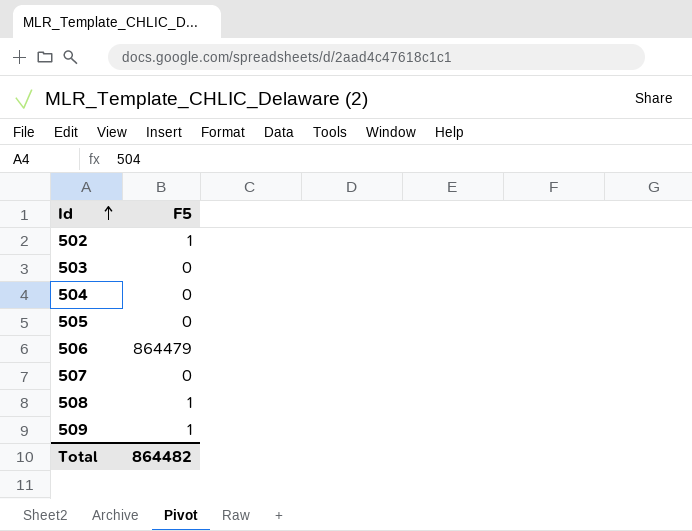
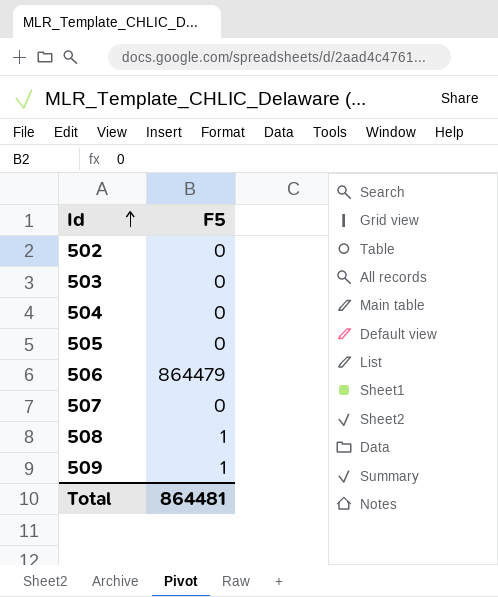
502 | F5: 1 -> 0
Total | F5: 864482 -> 864481

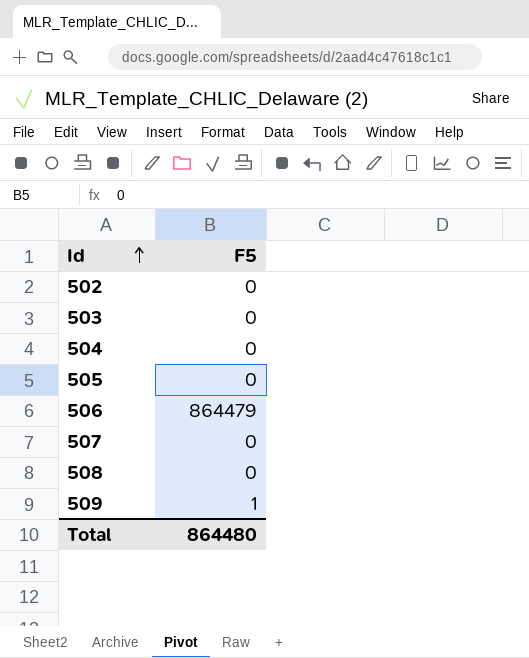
508 | F5: 1 -> 0
Total | F5: 864481 -> 864480

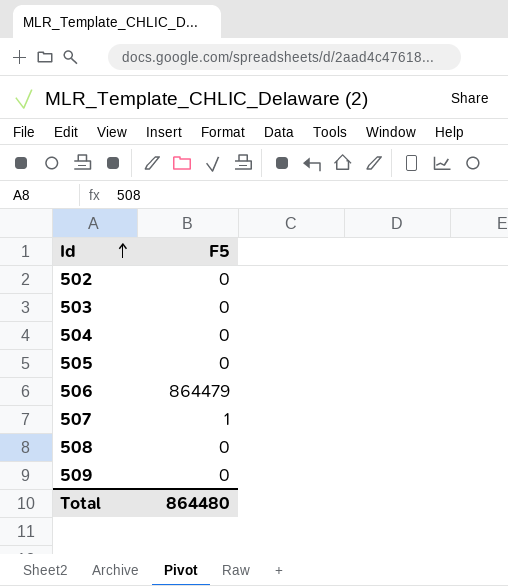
507 | F5: 0 -> 1
509 | F5: 1 -> 0

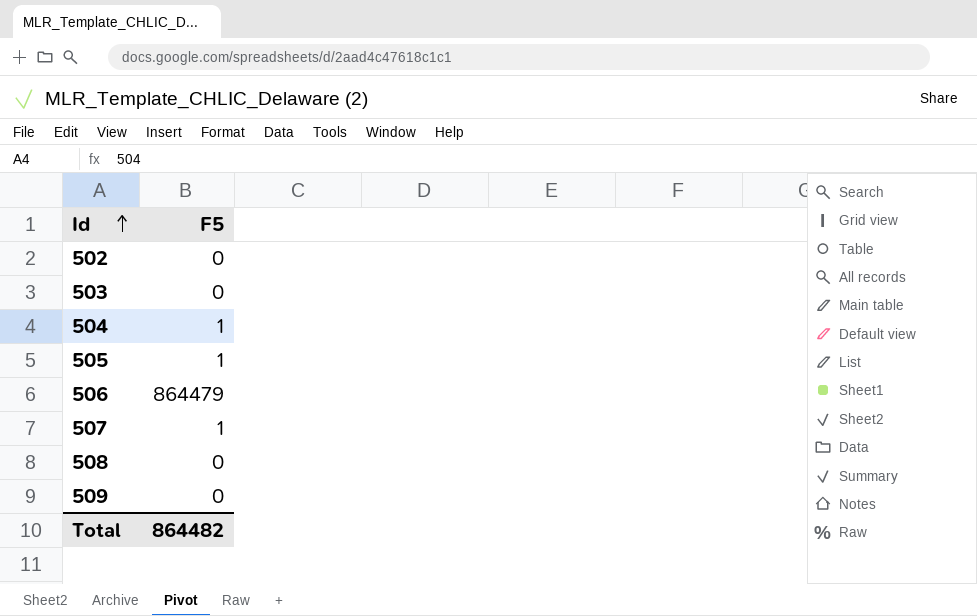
504 | F5: 0 -> 1
505 | F5: 0 -> 1
Total | F5: 864480 -> 864482

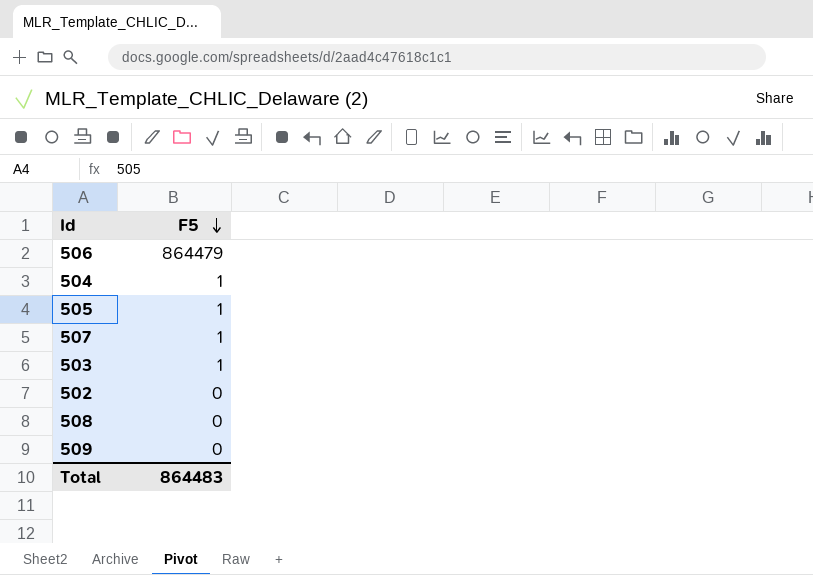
row order: Id ascending -> F5 descending
503 | F5: 0 -> 1
Total | F5: 864482 -> 864483

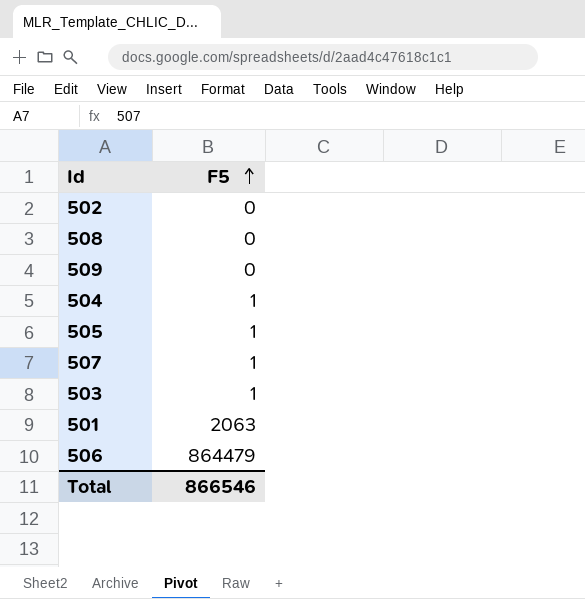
row order: F5 descending -> F5 ascending
row 501: none -> 2063
Total | F5: 864483 -> 866546

